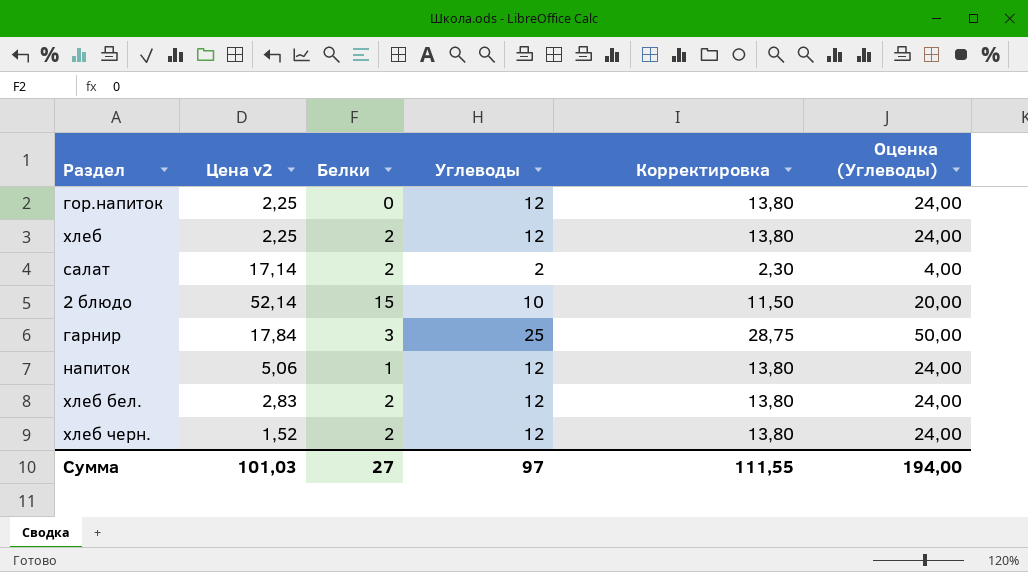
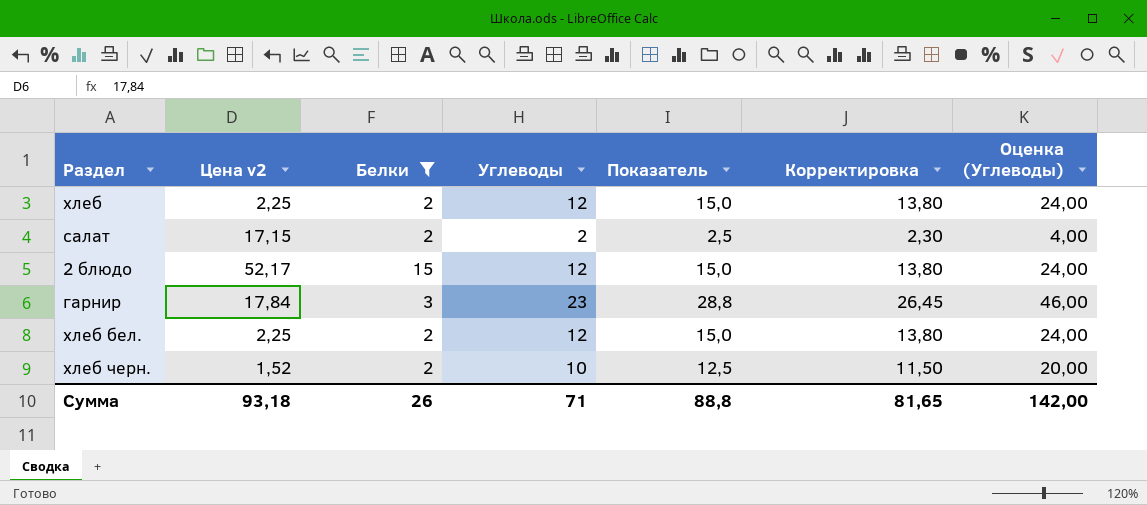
filter: none -> Белки >= 2
column Показатель | formula: none -> [Углеводы] * 1,25
салат | Цена v2: 17,14 -> 17,15
2 блюдо | Цена v2: 52,14 -> 52,17
2 блюдо | Углеводы: 10 -> 12
2 блюдо | Корректировка: 11,50 -> 13,80
2 блюдо | Оценка (Углеводы): 20,00 -> 24,00
гарнир | Углеводы: 25 -> 23
гарнир | Корректировка: 28,75 -> 26,45
гарнир | Оценка (Углеводы): 50,00 -> 46,00
хлеб бел. | Цена v2: 2,83 -> 2,25
хлеб черн. | Углеводы: 12 -> 10
хлеб черн. | Корректировка: 13,80 -> 11,50
хлеб черн. | Оценка (Углеводы): 24,00 -> 20,00
Сумма | Цена v2: 101,03 -> 93,18
Сумма | Белки: 27 -> 26
Сумма | Углеводы: 97 -> 71
Сумма | Корректировка: 111,55 -> 81,65
Сумма | Оценка (Углеводы): 194,00 -> 142,00

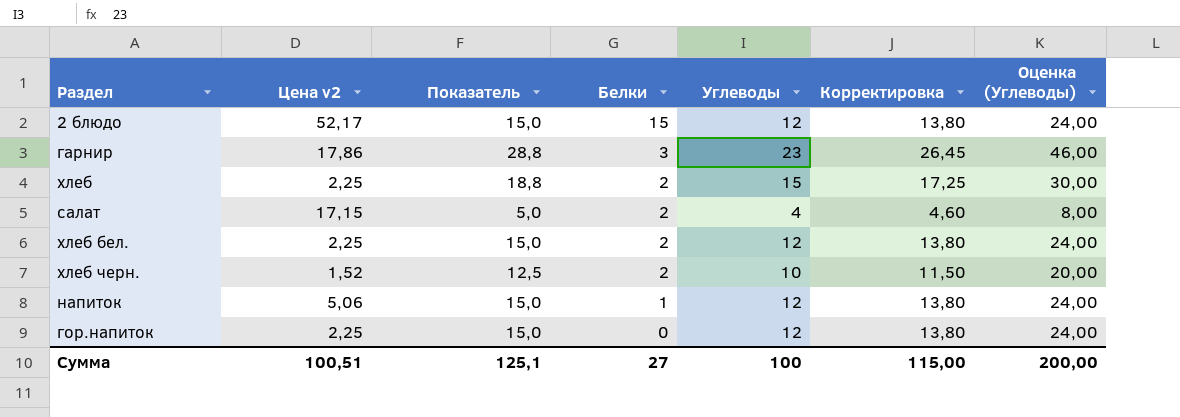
filter: Белки >= 2 -> none
row order: none -> Белки descending
column Показатель | position: 5 -> 3
гарнир | Цена v2: 17,84 -> 17,86
хлеб | Показатель: 15,0 -> 18,8
хлеб | Углеводы: 12 -> 15
хлеб | Корректировка: 13,80 -> 17,25
хлеб | Оценка (Углеводы): 24,00 -> 30,00
салат | Показатель: 2,5 -> 5,0
салат | Углеводы: 2 -> 4
салат | Корректировка: 2,30 -> 4,60
салат | Оценка (Углеводы): 4,00 -> 8,00
Сумма | Цена v2: 93,18 -> 100,51
Сумма | Показатель: 88,8 -> 125,1
Сумма | Белки: 26 -> 27
Сумма | Углеводы: 71 -> 100
Сумма | Корректировка: 81,65 -> 115,00
Сумма | Оценка (Углеводы): 142,00 -> 200,00

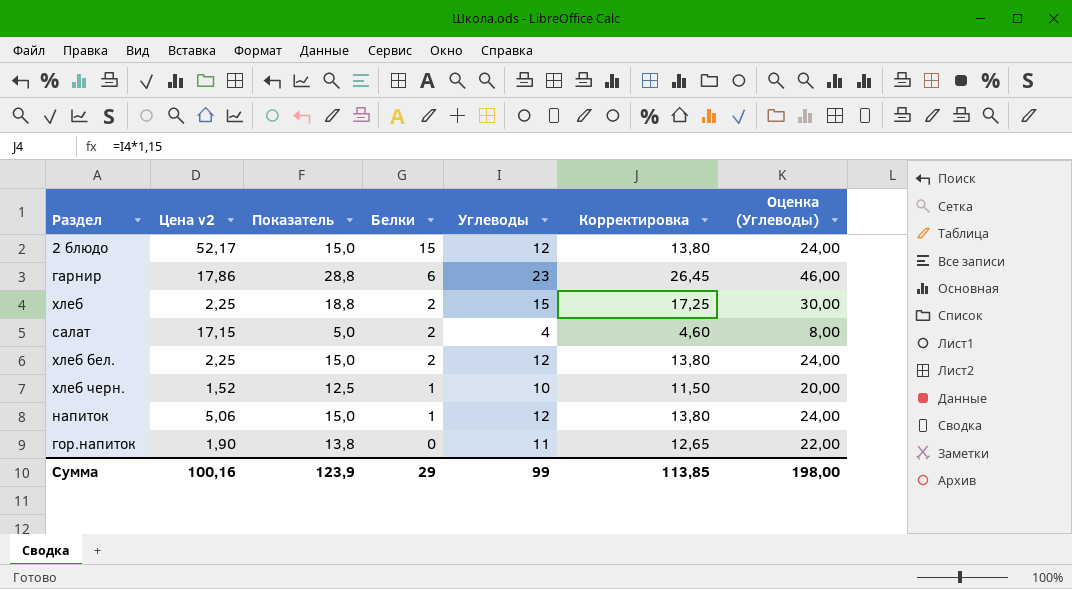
гарнир | Белки: 3 -> 6
хлеб черн. | Белки: 2 -> 1
гор.напиток | Цена v2: 2,25 -> 1,90
гор.напиток | Показатель: 15,0 -> 13,8
гор.напиток | Углеводы: 12 -> 11
гор.напиток | Корректировка: 13,80 -> 12,65
гор.напиток | Оценка (Углеводы): 24,00 -> 22,00
Сумма | Цена v2: 100,51 -> 100,16
Сумма | Показатель: 125,1 -> 123,9
Сумма | Белки: 27 -> 29
Сумма | Углеводы: 100 -> 99
Сумма | Корректировка: 115,00 -> 113,85
Сумма | Оценка (Углеводы): 200,00 -> 198,00

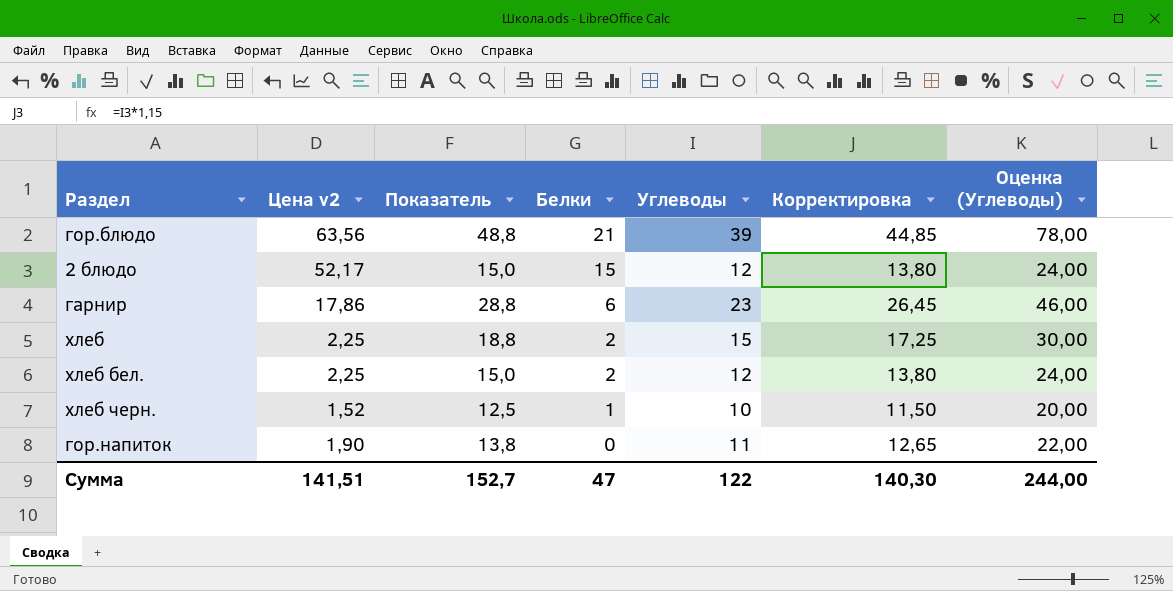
row салат: 17,15 | 5,0 | 2 | 4 | 4,60 | 8,00 -> none
row напиток: 5,06 | 15,0 | 1 | 12 | 13,80 | 24,00 -> none
row гор.блюдо: none -> 63,56 | 48,8 | 21 | 39 | 44,85 | 78,00
Сумма | Цена v2: 100,16 -> 141,51
Сумма | Показатель: 123,9 -> 152,7
Сумма | Белки: 29 -> 47
Сумма | Углеводы: 99 -> 122
Сумма | Корректировка: 113,85 -> 140,30
Сумма | Оценка (Углеводы): 198,00 -> 244,00

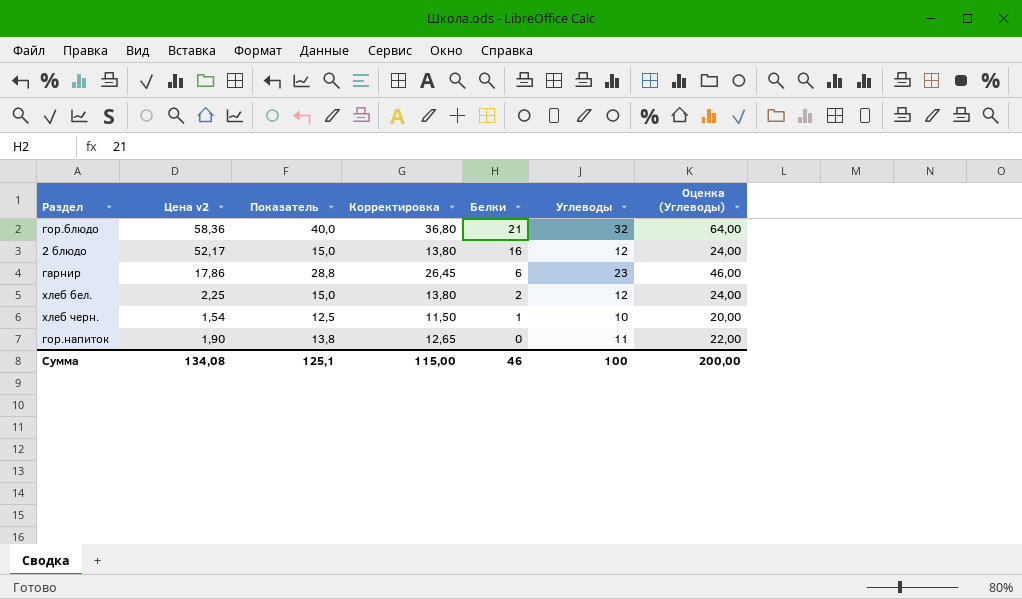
column Корректировка | position: 6 -> 4
row хлеб: 2,25 | 18,8 | 2 | 15 | 17,25 | 30,00 -> none
гор.блюдо | Цена v2: 63,56 -> 58,36
гор.блюдо | Показатель: 48,8 -> 40,0
гор.блюдо | Корректировка: 44,85 -> 36,80
гор.блюдо | Углеводы: 39 -> 32
гор.блюдо | Оценка (Углеводы): 78,00 -> 64,00
2 блюдо | Белки: 15 -> 16
хлеб черн. | Цена v2: 1,52 -> 1,54
Сумма | Цена v2: 141,51 -> 134,08
Сумма | Показатель: 152,7 -> 125,1
Сумма | Корректировка: 140,30 -> 115,00
Сумма | Белки: 47 -> 46
Сумма | Углеводы: 122 -> 100
Сумма | Оценка (Углеводы): 244,00 -> 200,00

